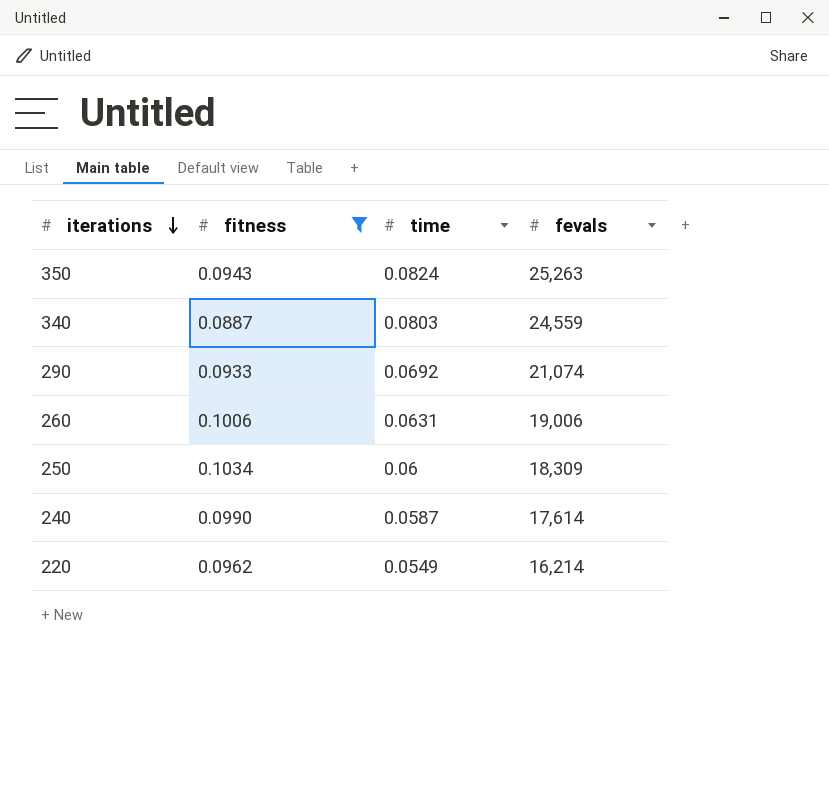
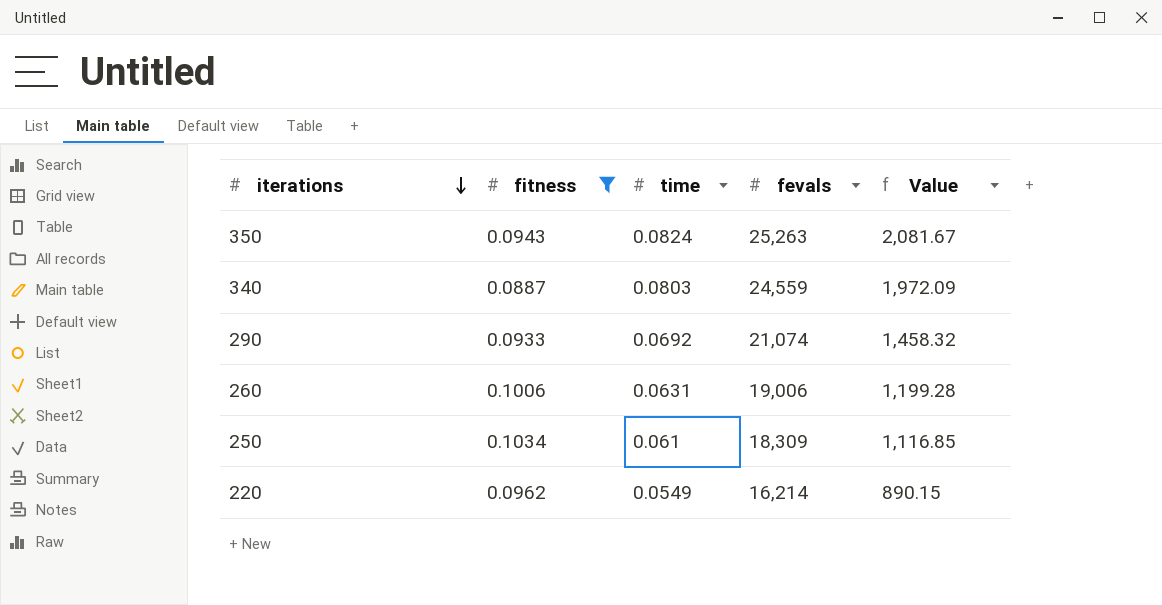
column Value | formula: none -> [time] * [fevals]
row 240: 0.0990 | 0.0587 | 17,614 -> none
250 | time: 0.06 -> 0.061

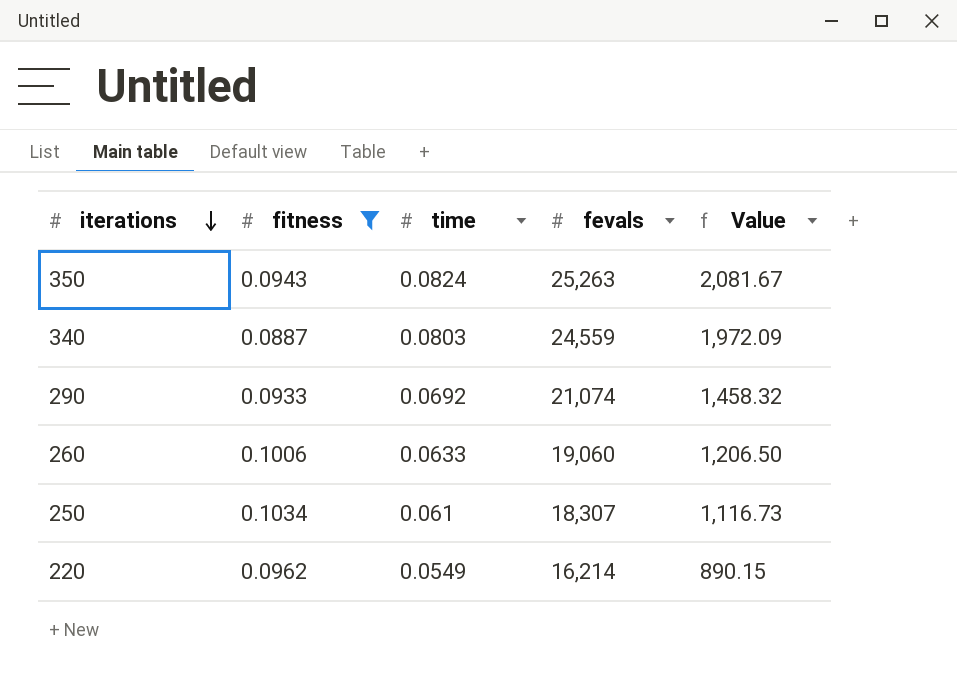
260 | time: 0.0631 -> 0.0633
260 | fevals: 19,006 -> 19,060
260 | Value: 1,199.28 -> 1,206.50
250 | fevals: 18,309 -> 18,307
250 | Value: 1,116.85 -> 1,116.73

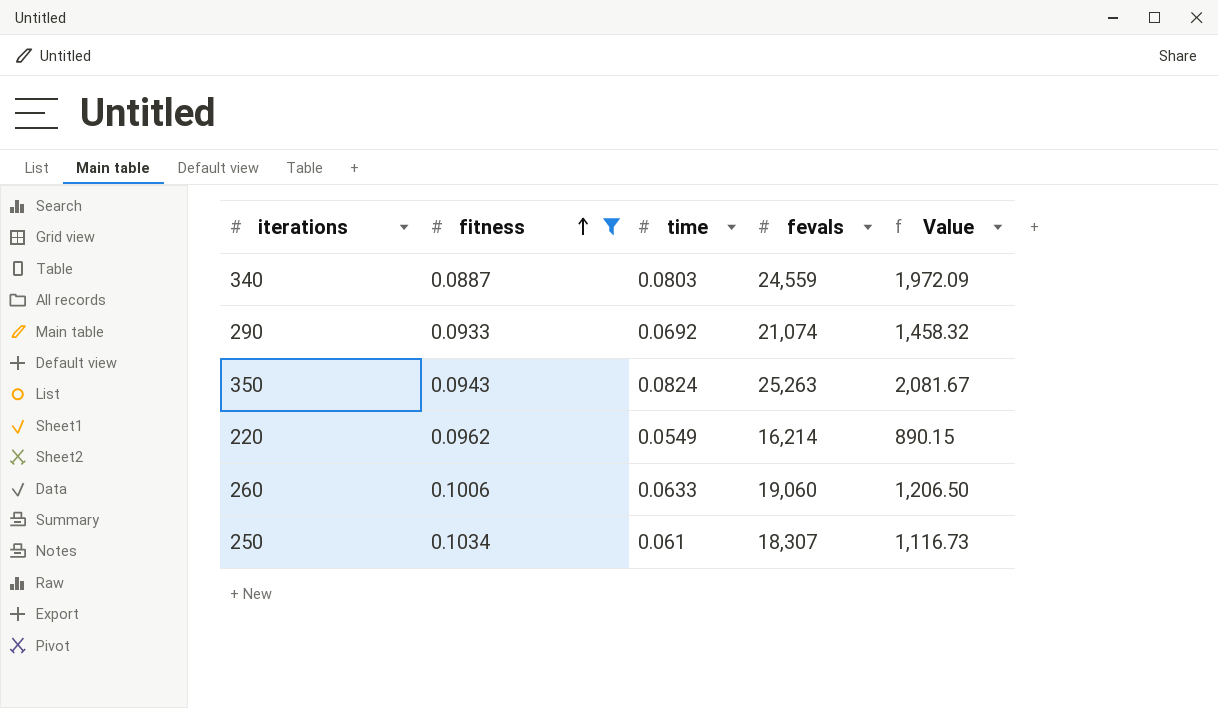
row order: iterations descending -> fitness ascending

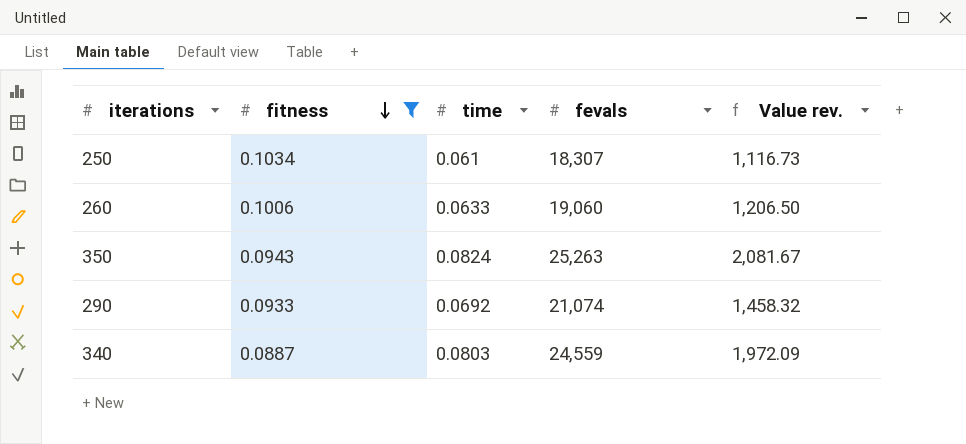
row order: fitness ascending -> fitness descending
column name: Value -> Value rev.
row 220: 0.0962 | 0.0549 | 16,214 | 890.15 -> none

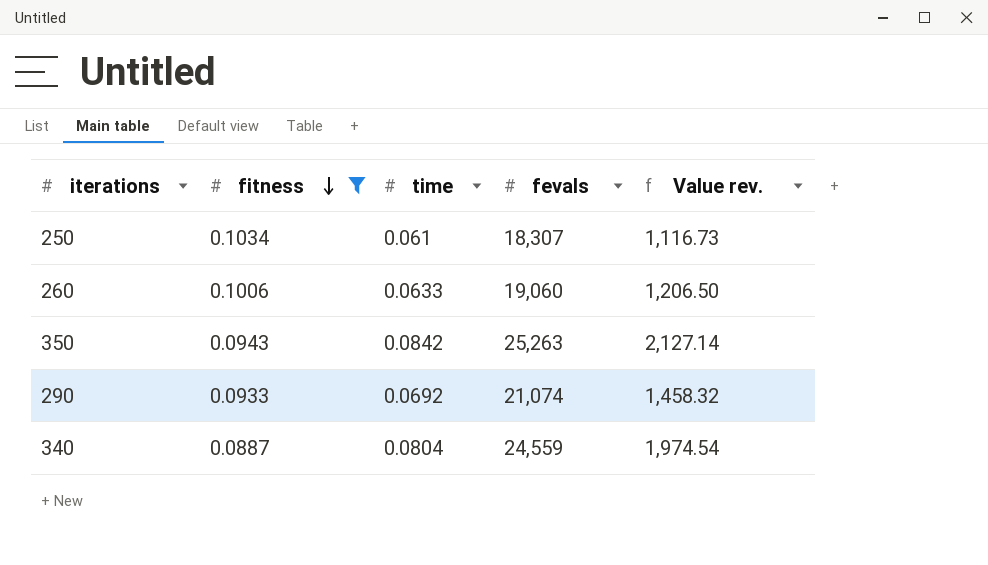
350 | time: 0.0824 -> 0.0842
350 | Value rev.: 2,081.67 -> 2,127.14
340 | time: 0.0803 -> 0.0804
340 | Value rev.: 1,972.09 -> 1,974.54

